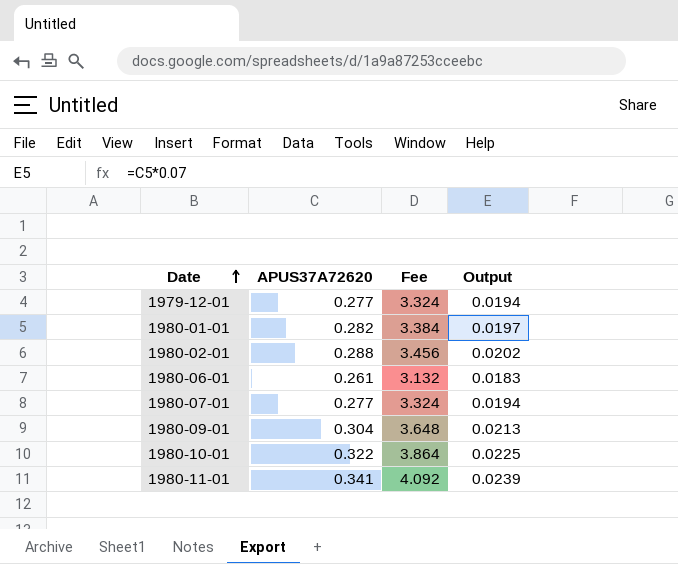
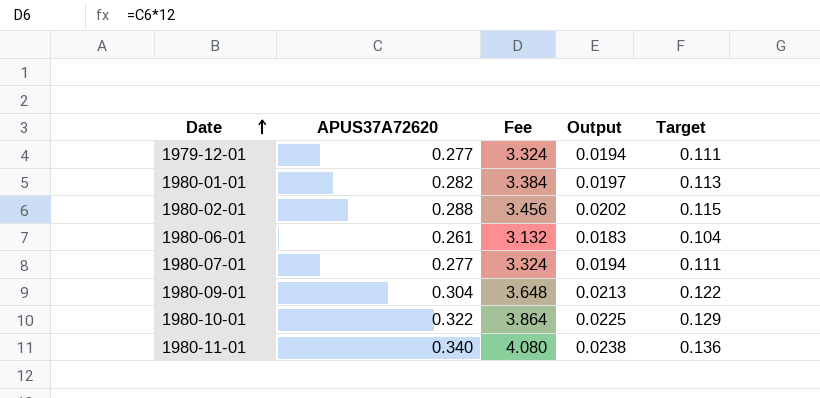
column Target | formula: none -> [APUS37A72620] * 0.4
1980-11-01 | APUS37A72620: 0.341 -> 0.340
1980-11-01 | Fee: 4.092 -> 4.080
1980-11-01 | Output: 0.0239 -> 0.0238

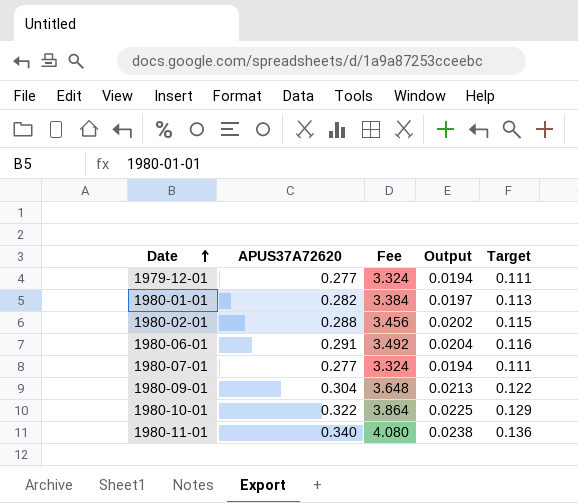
1980-06-01 | APUS37A72620: 0.261 -> 0.291
1980-06-01 | Fee: 3.132 -> 3.492
1980-06-01 | Output: 0.0183 -> 0.0204
1980-06-01 | Target: 0.104 -> 0.116

